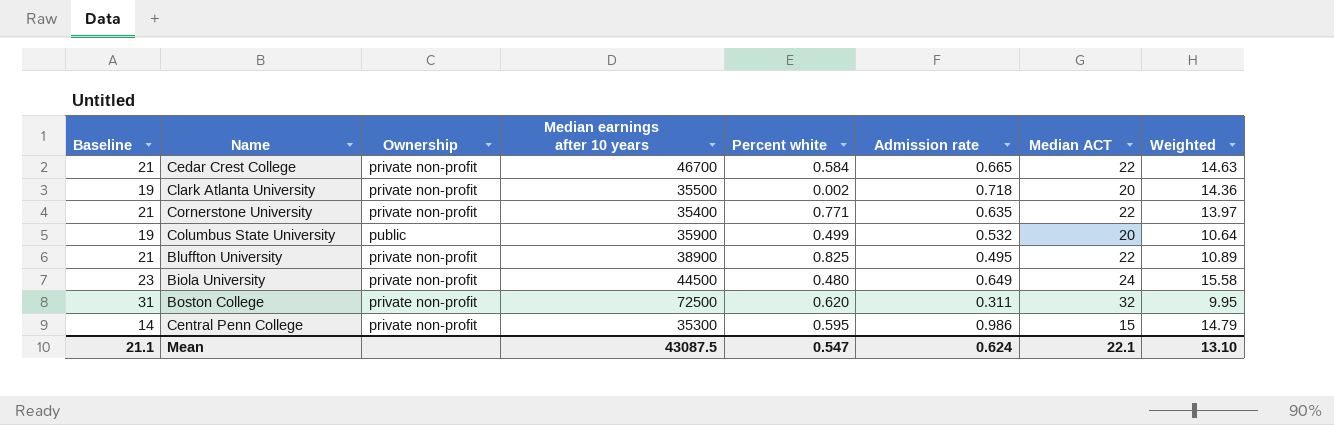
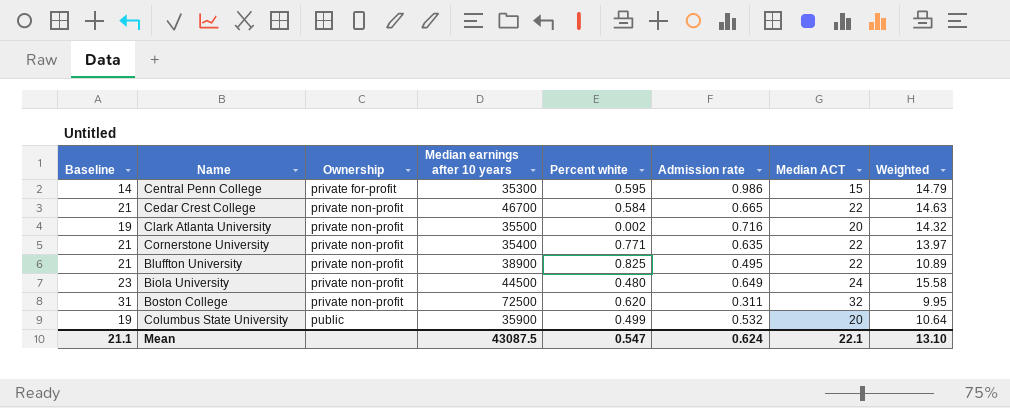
row order: none -> Ownership ascending
Central Penn College | Ownership: private non-profit -> private for-profit
Clark Atlanta University | Admission rate: 0.718 -> 0.716
Clark Atlanta University | Weighted: 14.36 -> 14.32

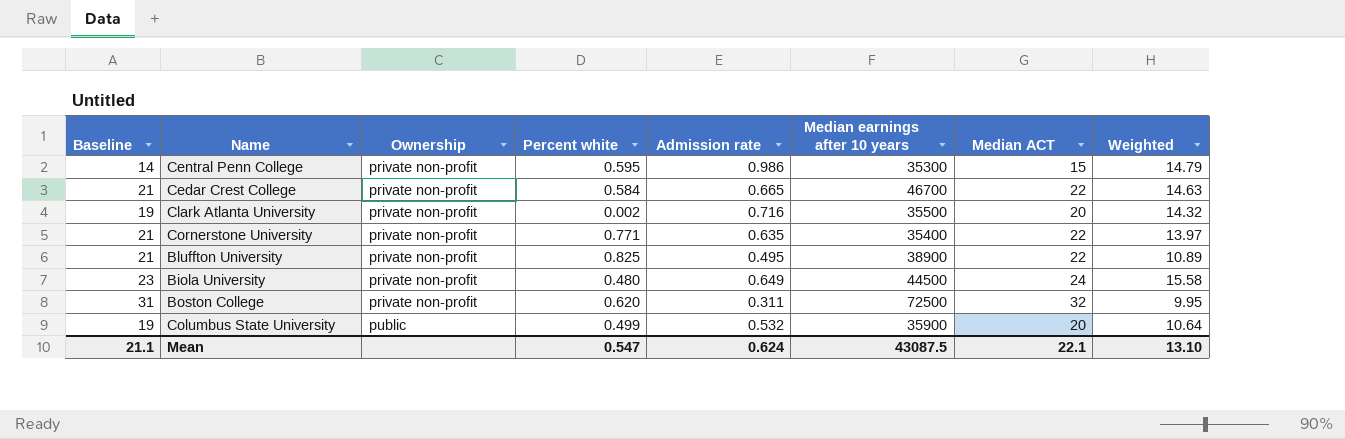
column Median earnings after 10 years | position: 4 -> 6
Central Penn College | Ownership: private for-profit -> private non-profit

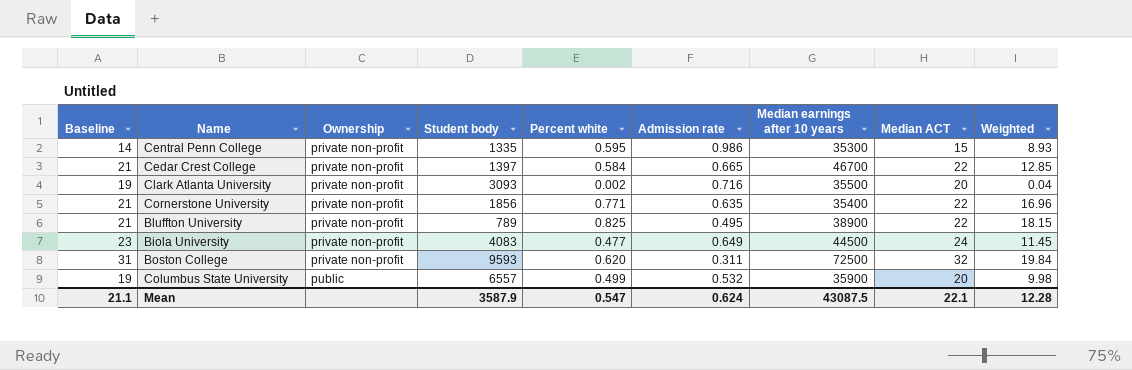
column Student body | position: none -> 4
column Weighted | formula: [Admission rate] * [Median ACT] -> [Percent white] * [Median ACT]
Biola University | Percent white: 0.480 -> 0.477
Mean | Weighted: 13.10 -> 12.28

